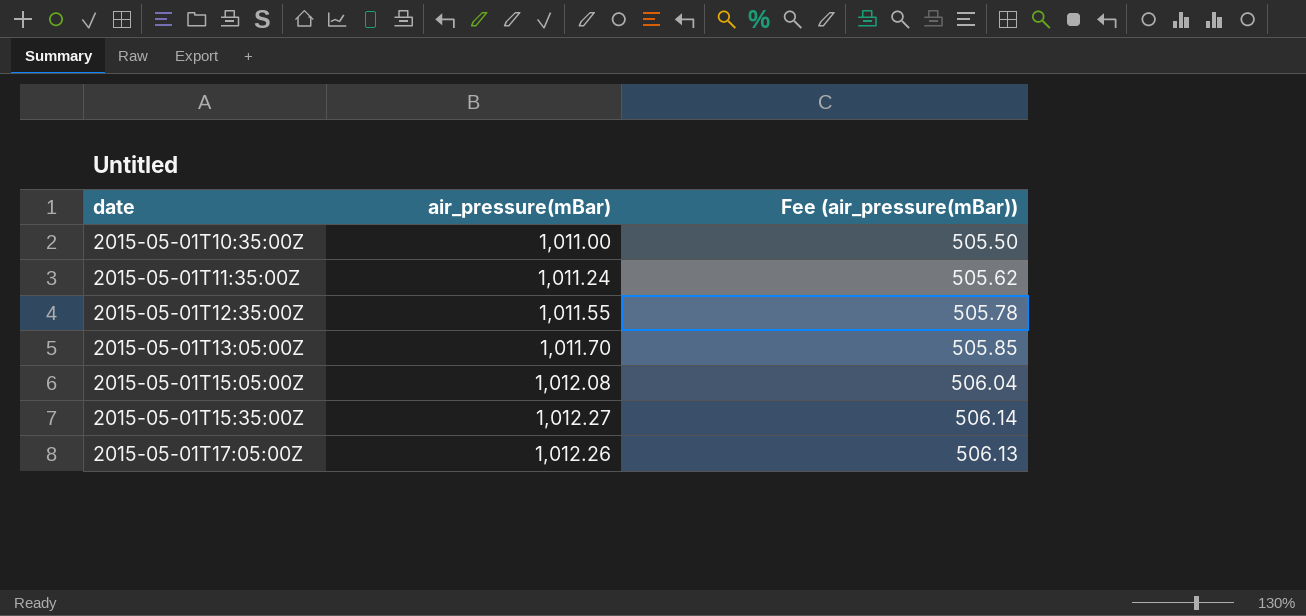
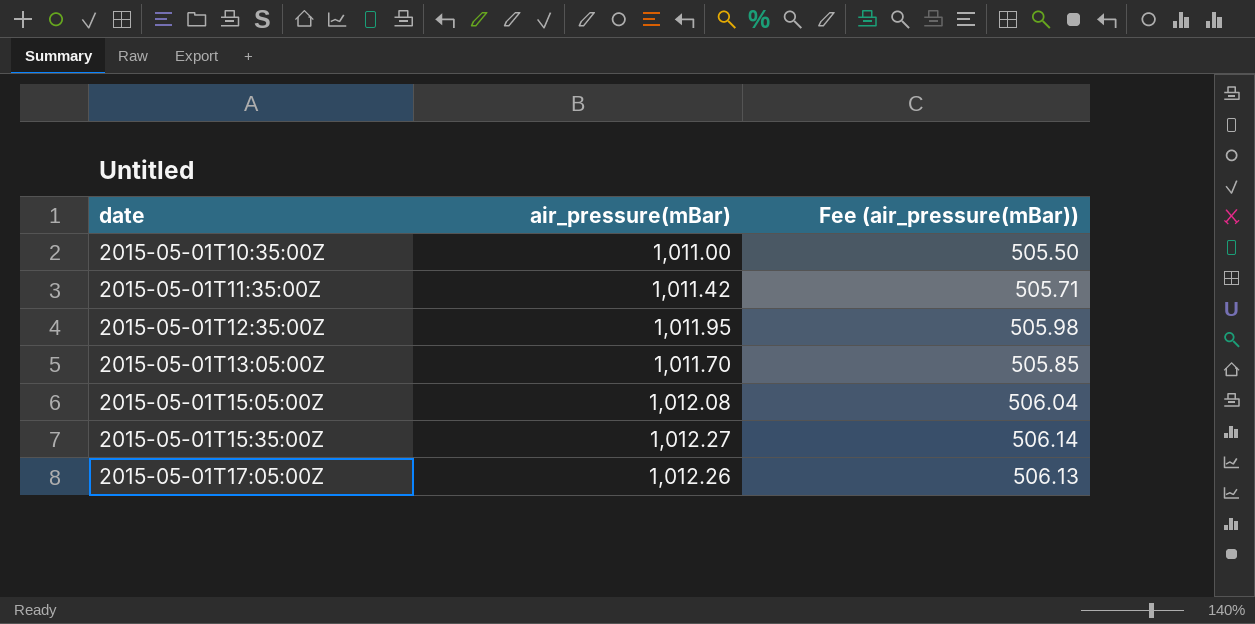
2015-05-01T11:35:00Z | air_pressure(mBar): 1,011.24 -> 1,011.42
2015-05-01T11:35:00Z | Fee (air_pressure(mBar)): 505.62 -> 505.71
2015-05-01T12:35:00Z | air_pressure(mBar): 1,011.55 -> 1,011.95
2015-05-01T12:35:00Z | Fee (air_pressure(mBar)): 505.78 -> 505.98

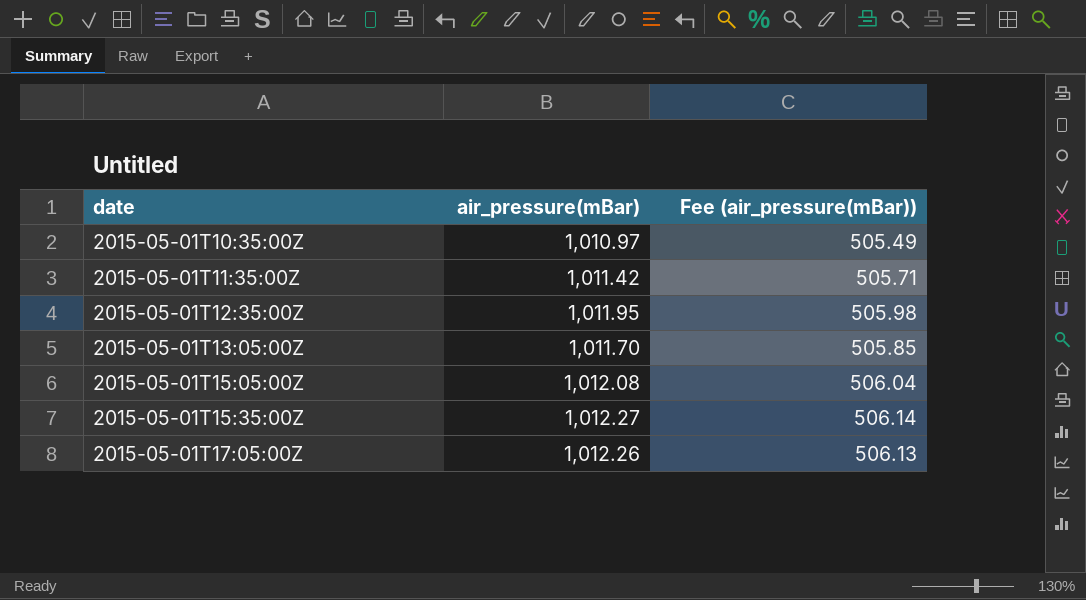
2015-05-01T10:35:00Z | air_pressure(mBar): 1,011.00 -> 1,010.97
2015-05-01T10:35:00Z | Fee (air_pressure(mBar)): 505.50 -> 505.49

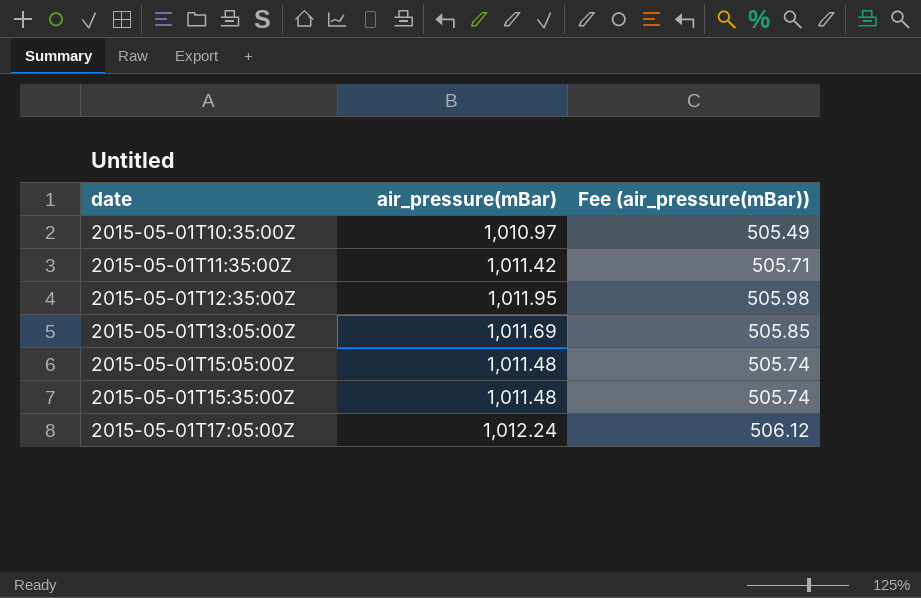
2015-05-01T13:05:00Z | air_pressure(mBar): 1,011.70 -> 1,011.69
2015-05-01T15:05:00Z | air_pressure(mBar): 1,012.08 -> 1,011.48
2015-05-01T15:05:00Z | Fee (air_pressure(mBar)): 506.04 -> 505.74
2015-05-01T15:35:00Z | air_pressure(mBar): 1,012.27 -> 1,011.48
2015-05-01T15:35:00Z | Fee (air_pressure(mBar)): 506.14 -> 505.74
2015-05-01T17:05:00Z | air_pressure(mBar): 1,012.26 -> 1,012.24
2015-05-01T17:05:00Z | Fee (air_pressure(mBar)): 506.13 -> 506.12

